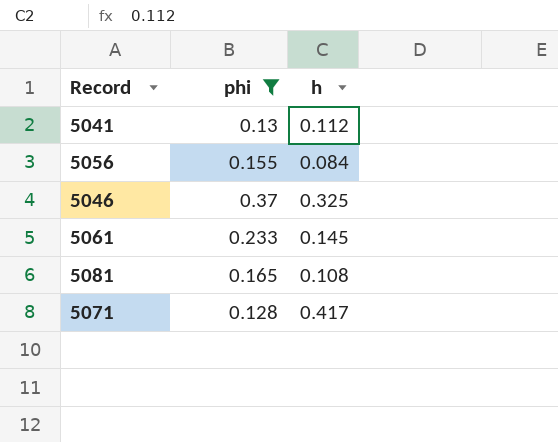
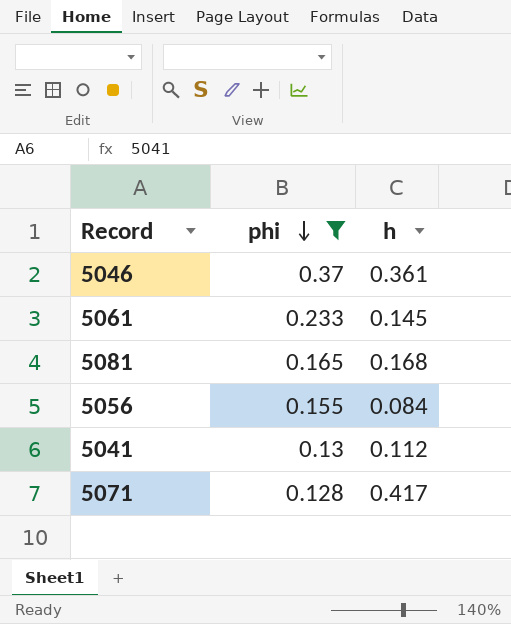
row order: none -> phi descending
5046 | h: 0.325 -> 0.361
5081 | h: 0.108 -> 0.168

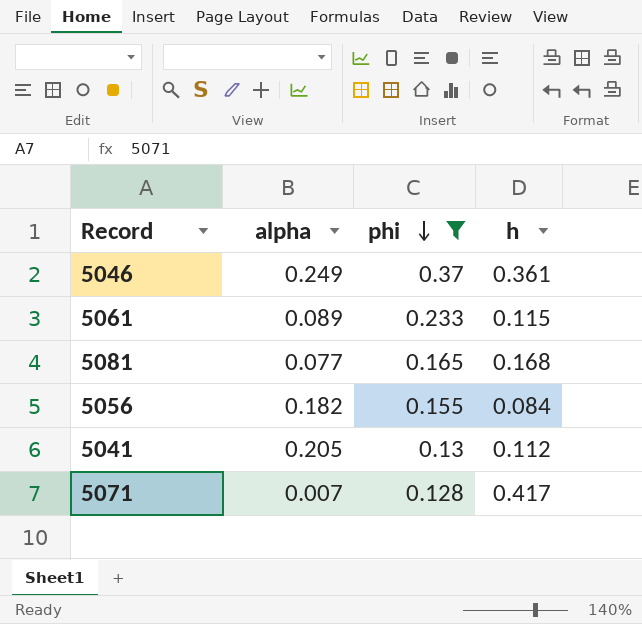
column alpha | position: none -> 2
5061 | h: 0.145 -> 0.115

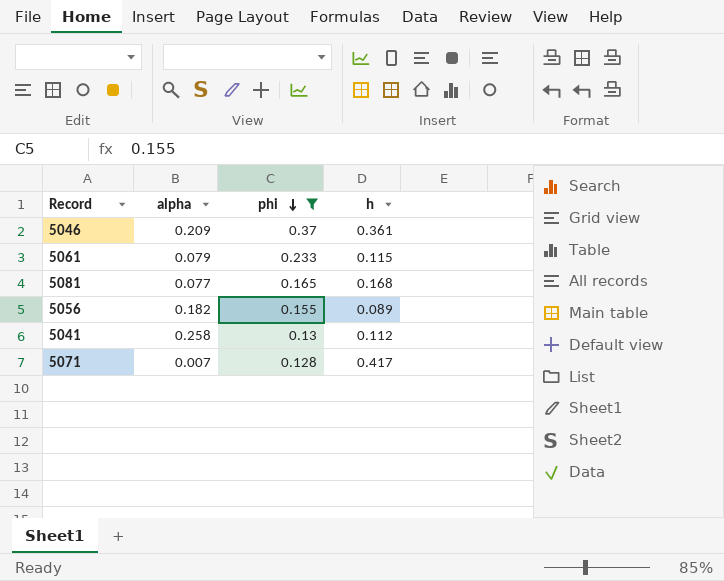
5046 | alpha: 0.249 -> 0.209
5061 | alpha: 0.089 -> 0.079
5056 | h: 0.084 -> 0.089
5041 | alpha: 0.205 -> 0.258

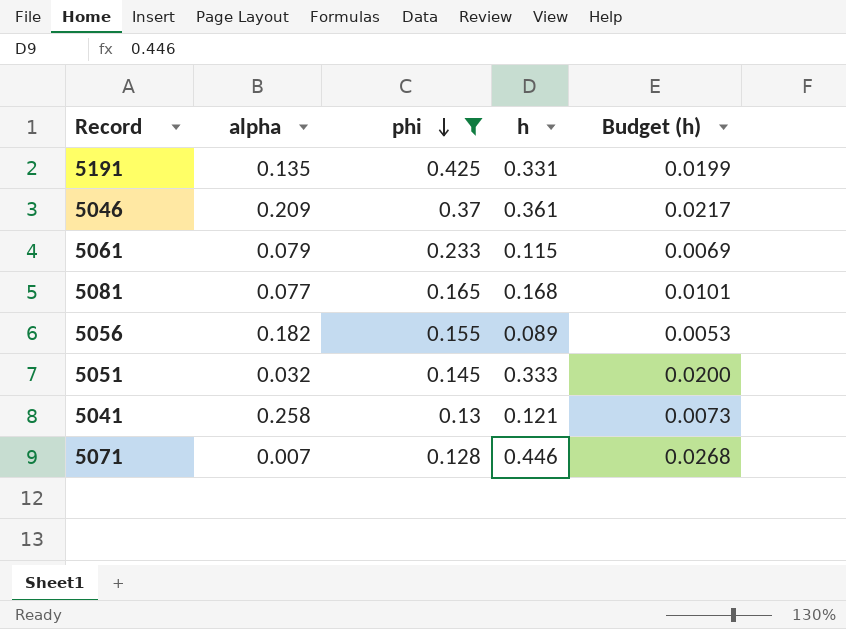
column Budget (h) | formula: none -> [h] * 0.06
row 5191: none -> 0.135 | 0.425 | 0.331 | 0.0199
row 5051: none -> 0.032 | 0.145 | 0.333 | 0.0200
5041 | h: 0.112 -> 0.121
5071 | h: 0.417 -> 0.446

